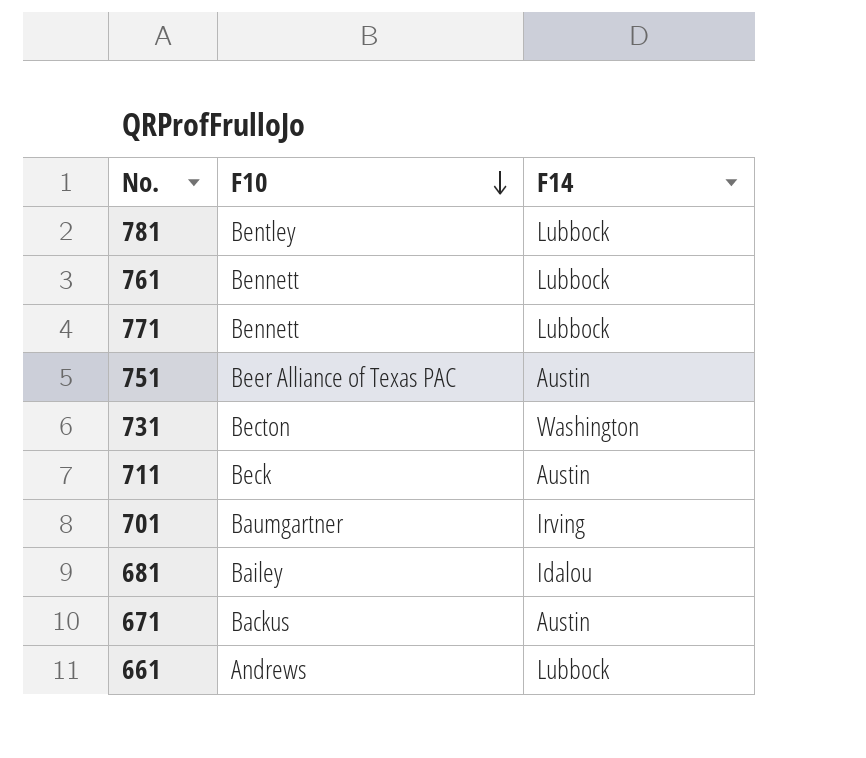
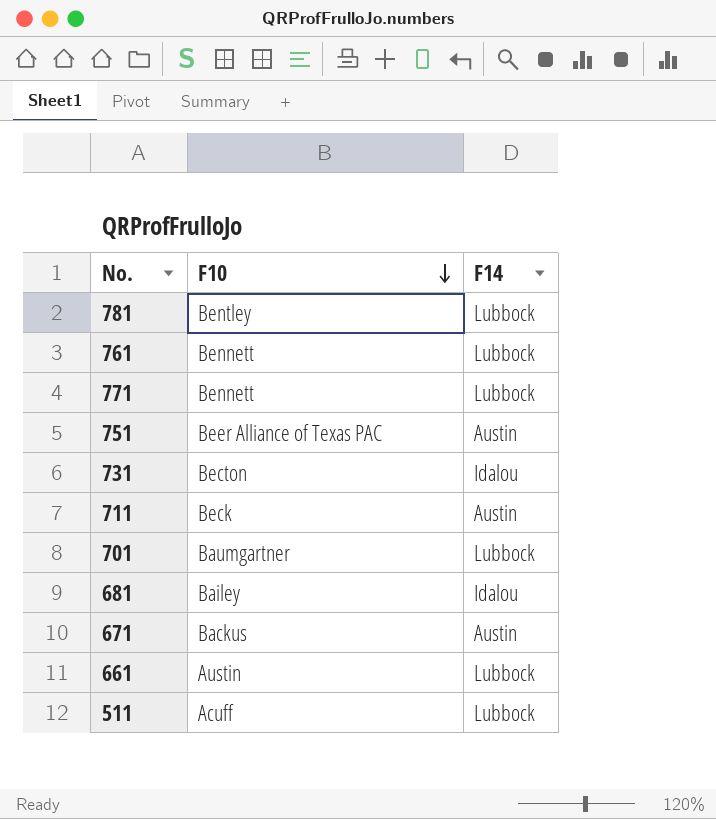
731 | F14: Washington -> Idalou
701 | F14: Irving -> Lubbock
661 | F10: Andrews -> Austin
row 511: none -> Acuff | Lubbock

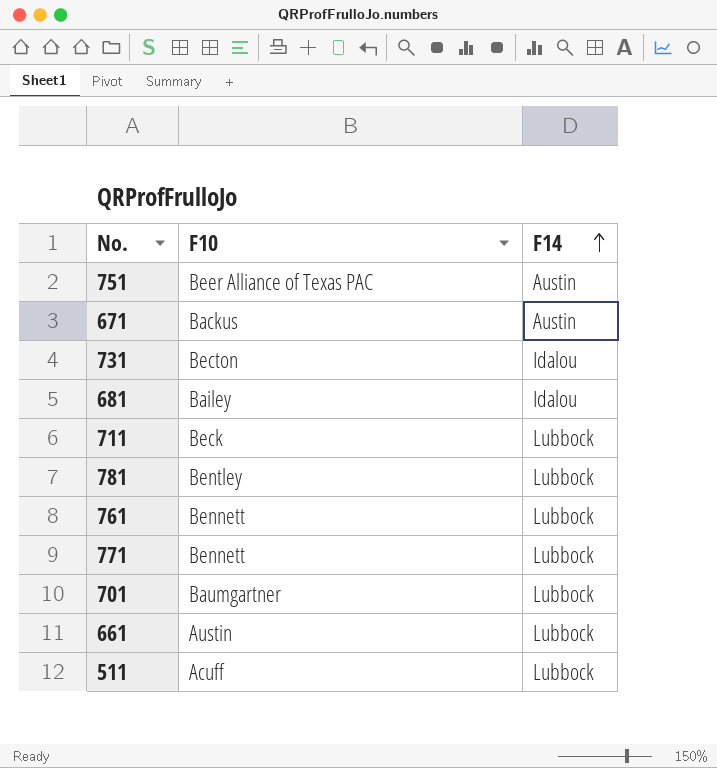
row order: F10 descending -> F14 ascending
711 | F14: Austin -> Lubbock

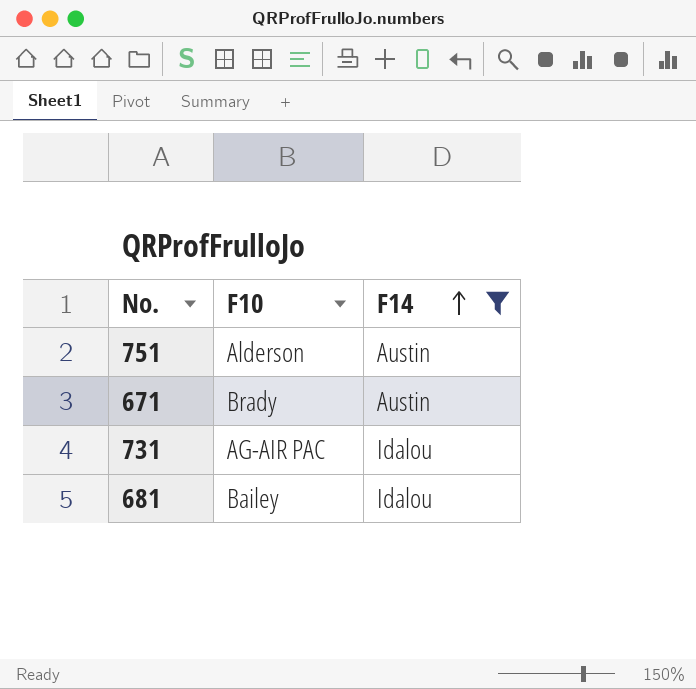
filter: none -> F14 != Lubbock
751 | F10: Beer Alliance of Texas PAC -> Alderson
671 | F10: Backus -> Brady
731 | F10: Becton -> AG-AIR PAC

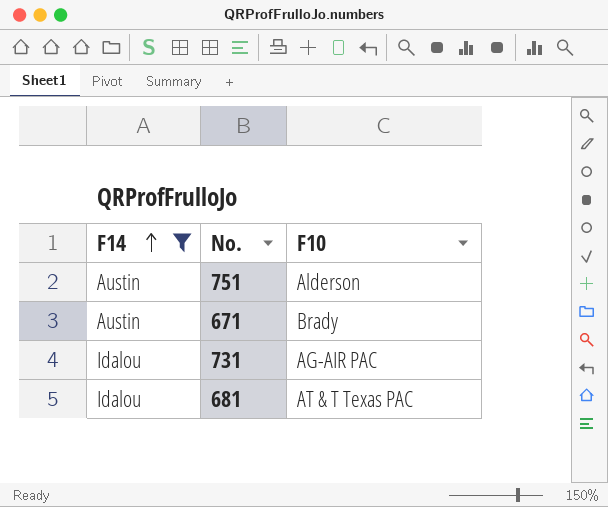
column F14 | position: 3 -> 1
681 | F10: Bailey -> AT & T Texas PAC

